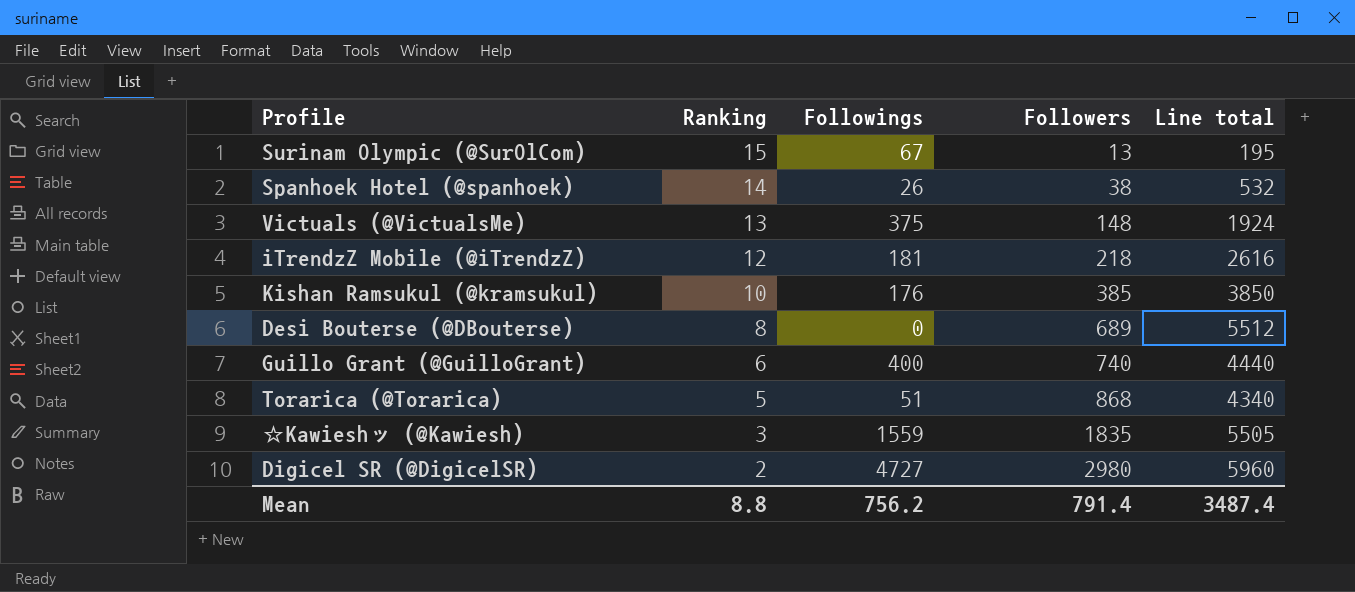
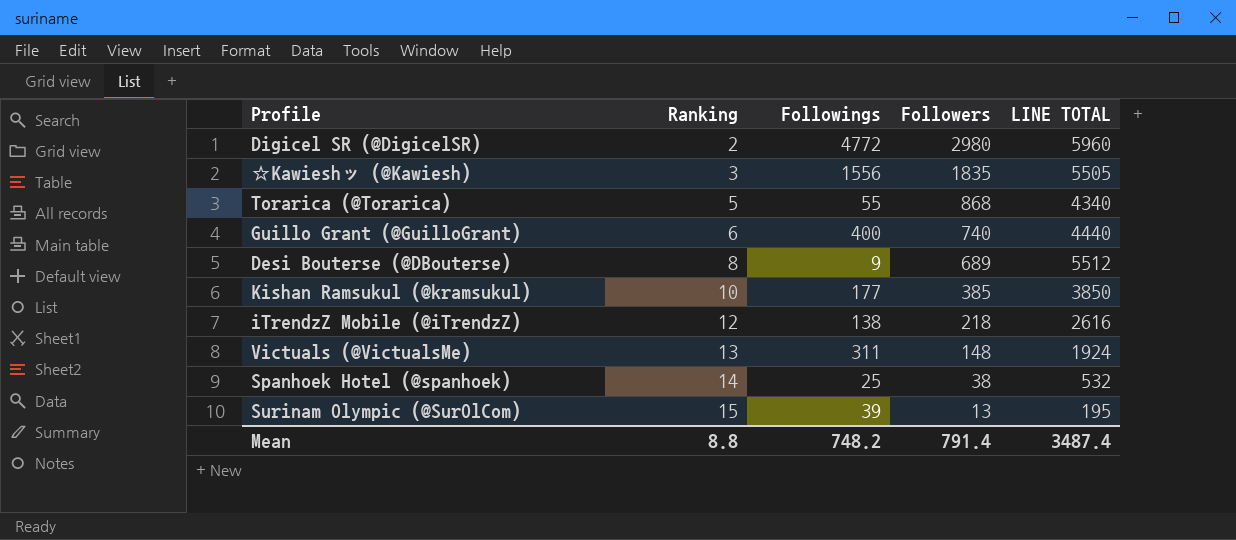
row order: Ranking descending -> Ranking ascending
column name: Line total -> LINE TOTAL
Digicel SR (@DigicelSR) | Followings: 4727 -> 4772
☆Kawieshッ (@Kawiesh) | Followings: 1559 -> 1556
Torarica (@Torarica) | Followings: 51 -> 55
Desi Bouterse (@DBouterse) | Followings: 0 -> 9
Kishan Ramsukul (@kramsukul) | Followings: 176 -> 177
iTrendzZ Mobile (@iTrendzZ) | Followings: 181 -> 138
Victuals (@VictualsMe) | Followings: 375 -> 311
Spanhoek Hotel (@spanhoek) | Followings: 26 -> 25
Surinam Olympic (@SurOlCom) | Followings: 67 -> 39
Mean | Followings: 756.2 -> 748.2

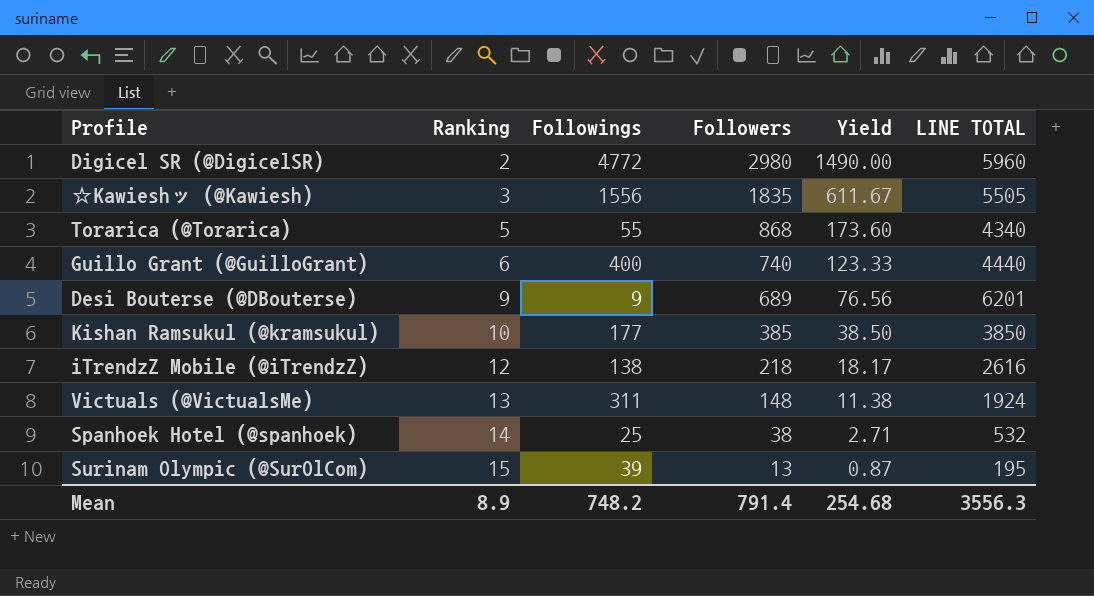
column Yield | formula: none -> [Followers] / [Ranking]
Desi Bouterse (@DBouterse) | Ranking: 8 -> 9
Desi Bouterse (@DBouterse) | LINE TOTAL: 5512 -> 6201
Mean | Ranking: 8.8 -> 8.9
Mean | LINE TOTAL: 3487.4 -> 3556.3

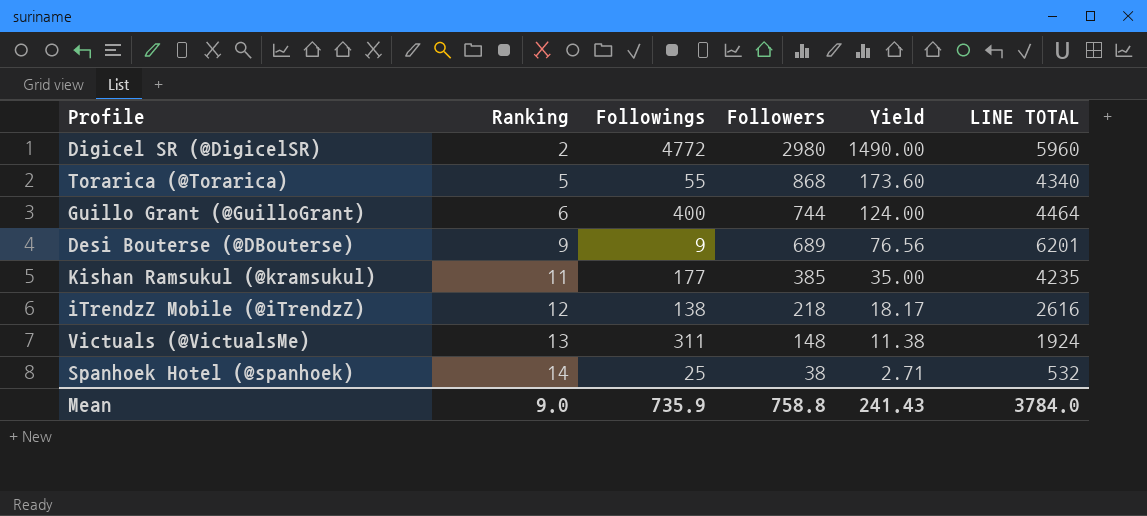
row ☆Kawieshッ (@Kawiesh): 3 | 1556 | 1835 | 611.67 | 5505 -> none
row Surinam Olympic (@SurOlCom): 15 | 39 | 13 | 0.87 | 195 -> none
Guillo Grant (@GuilloGrant) | Followers: 740 -> 744
Guillo Grant (@GuilloGrant) | Yield: 123.33 -> 124.00
Guillo Grant (@GuilloGrant) | LINE TOTAL: 4440 -> 4464
Kishan Ramsukul (@kramsukul) | Ranking: 10 -> 11
Kishan Ramsukul (@kramsukul) | Yield: 38.50 -> 35.00
Kishan Ramsukul (@kramsukul) | LINE TOTAL: 3850 -> 4235
Mean | Ranking: 8.9 -> 9.0
Mean | Followings: 748.2 -> 735.9
Mean | Followers: 791.4 -> 758.8
Mean | Yield: 254.68 -> 241.43
Mean | LINE TOTAL: 3556.3 -> 3784.0

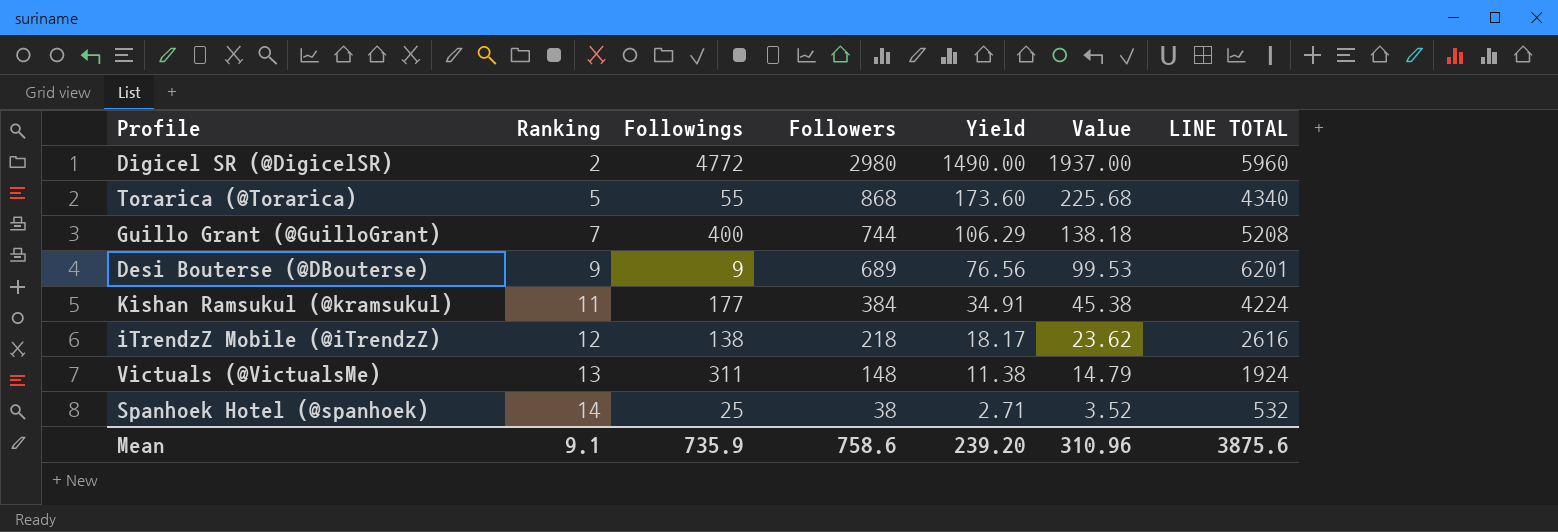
column Value | formula: none -> [Yield] * 1.3
Guillo Grant (@GuilloGrant) | Ranking: 6 -> 7
Guillo Grant (@GuilloGrant) | Yield: 124.00 -> 106.29
Guillo Grant (@GuilloGrant) | LINE TOTAL: 4464 -> 5208
Kishan Ramsukul (@kramsukul) | Followers: 385 -> 384
Kishan Ramsukul (@kramsukul) | Yield: 35.00 -> 34.91
Kishan Ramsukul (@kramsukul) | LINE TOTAL: 4235 -> 4224
Mean | Ranking: 9.0 -> 9.1
Mean | Followers: 758.8 -> 758.6
Mean | Yield: 241.43 -> 239.20
Mean | LINE TOTAL: 3784.0 -> 3875.6

